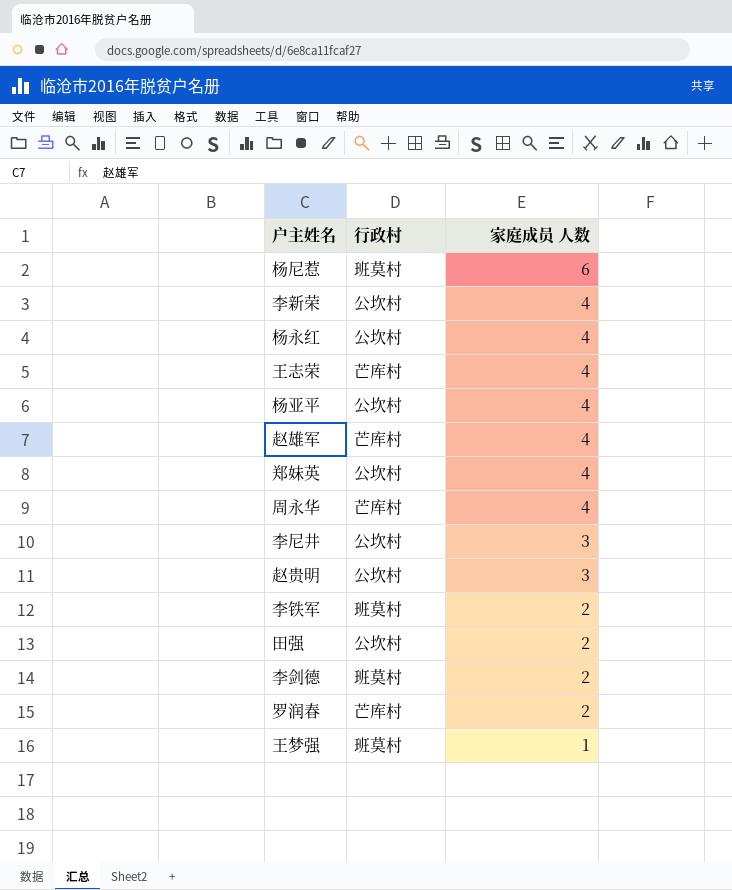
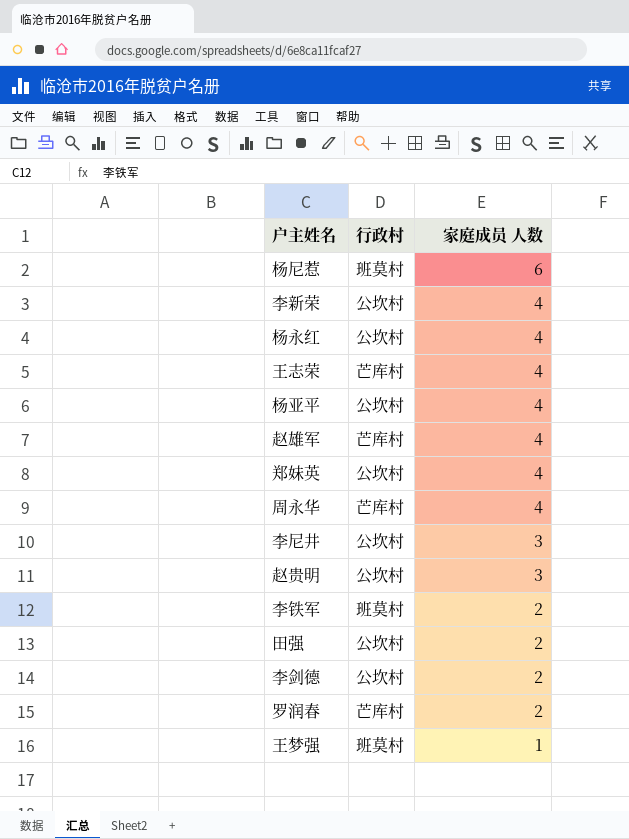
李剑德 | 行政村: 班莫村 -> 公坎村

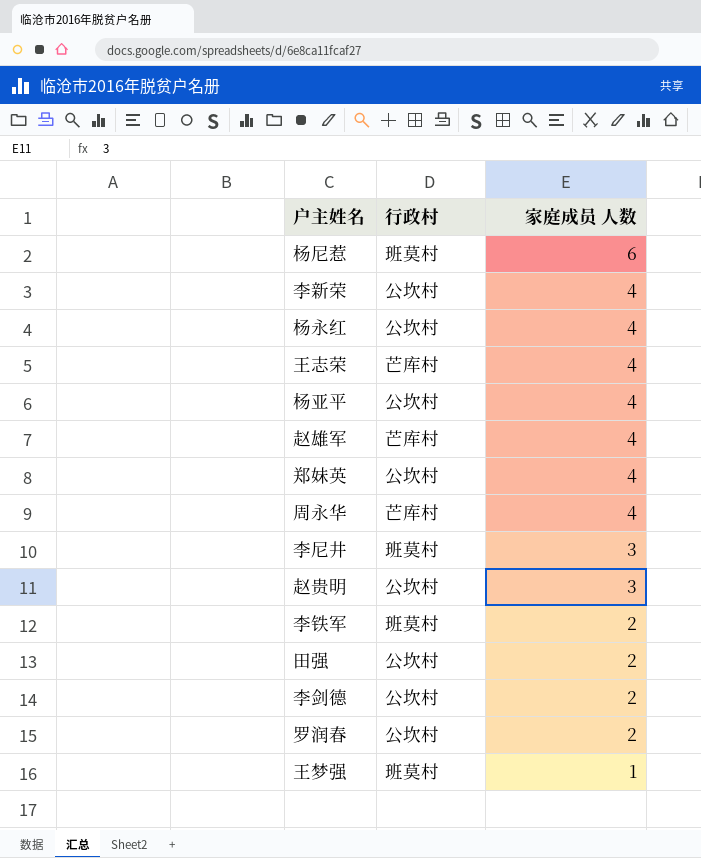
李尼井 | 行政村: 公坎村 -> 班莫村
罗润春 | 行政村: 芒库村 -> 公坎村

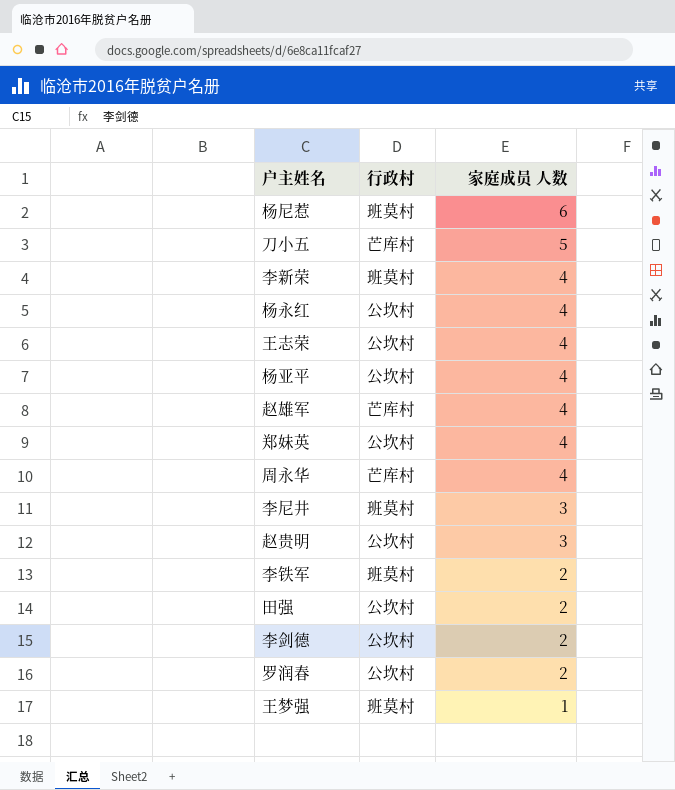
row 刀小五: none -> 芒库村 | 5
李新荣 | 行政村: 公坎村 -> 班莫村
王志荣 | 行政村: 芒库村 -> 公坎村

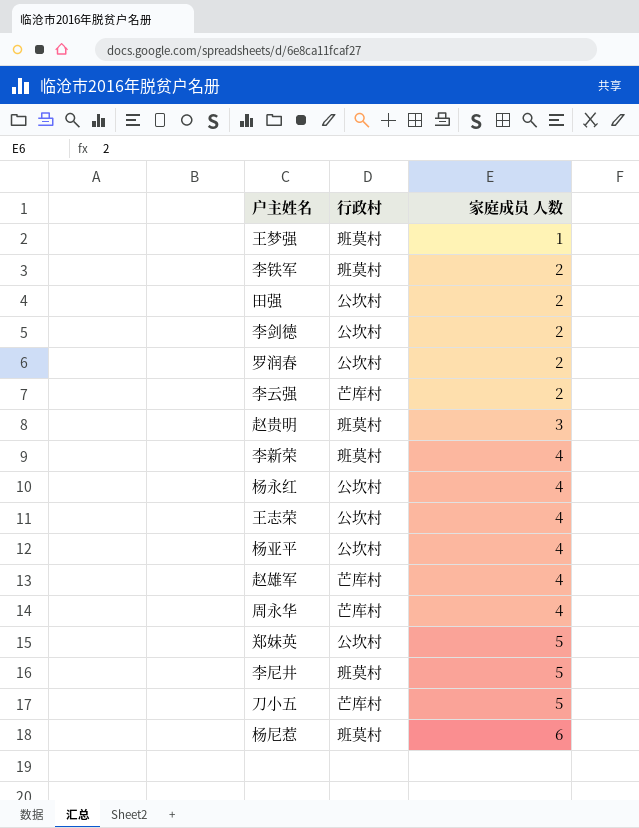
row order: 家庭成员 人数 descending -> 家庭成员 人数 ascending
row 李云强: none -> 芒库村 | 2
赵贵明 | 行政村: 公坎村 -> 班莫村
郑妹英 | 家庭成员 人数: 4 -> 5
李尼井 | 家庭成员 人数: 3 -> 5

